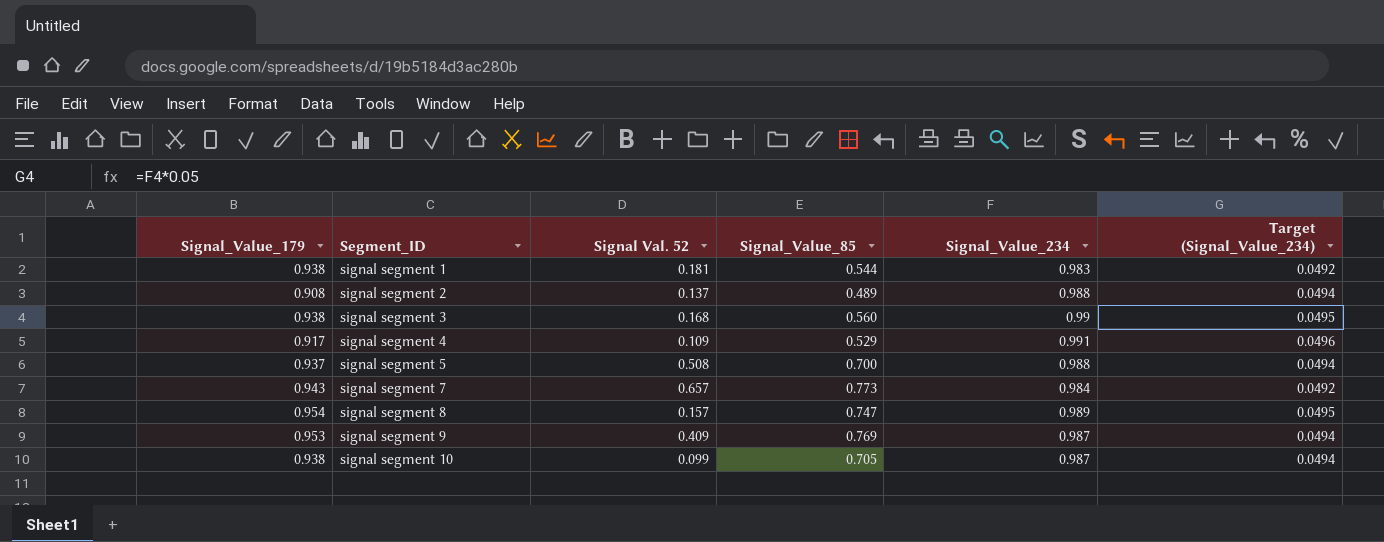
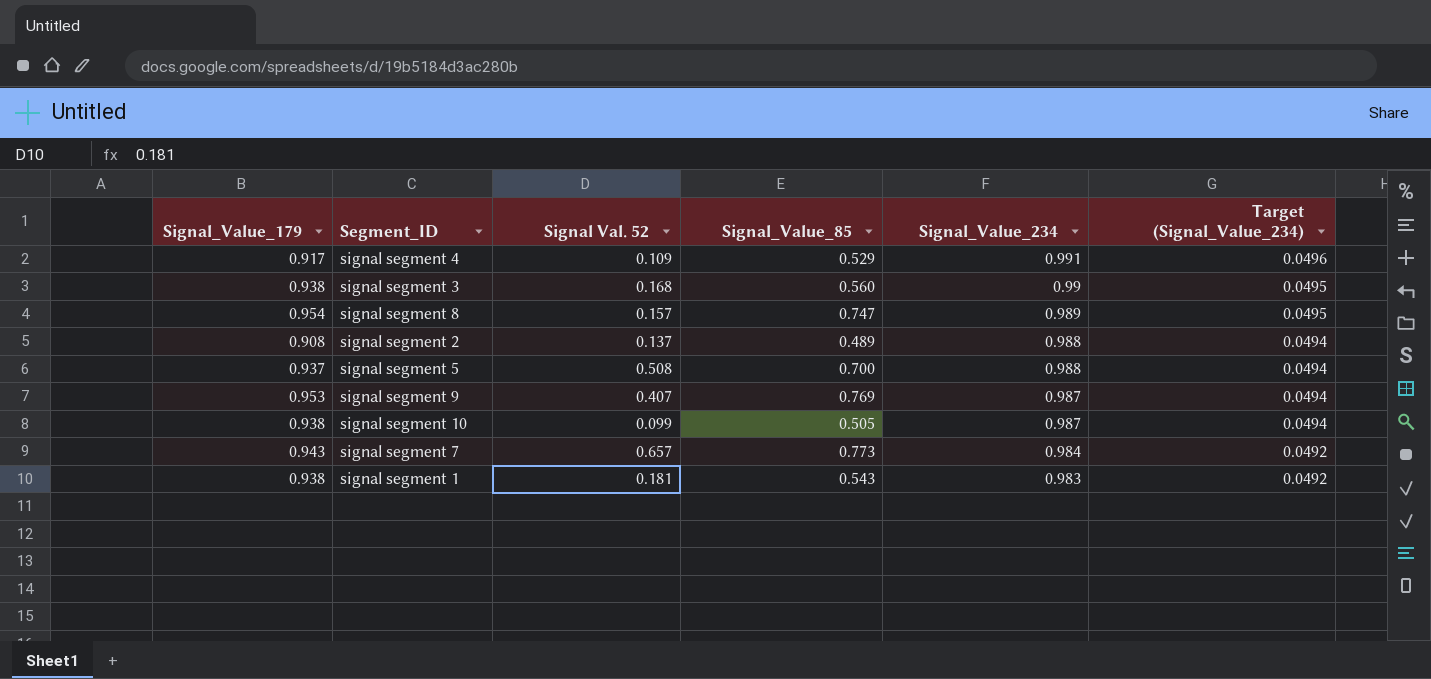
row order: Segment_ID ascending -> Signal_Value_234 descending
signal segment 9 | Signal Val. 52: 0.409 -> 0.407
signal segment 10 | Signal_Value_85: 0.705 -> 0.505
signal segment 1 | Signal_Value_85: 0.544 -> 0.543

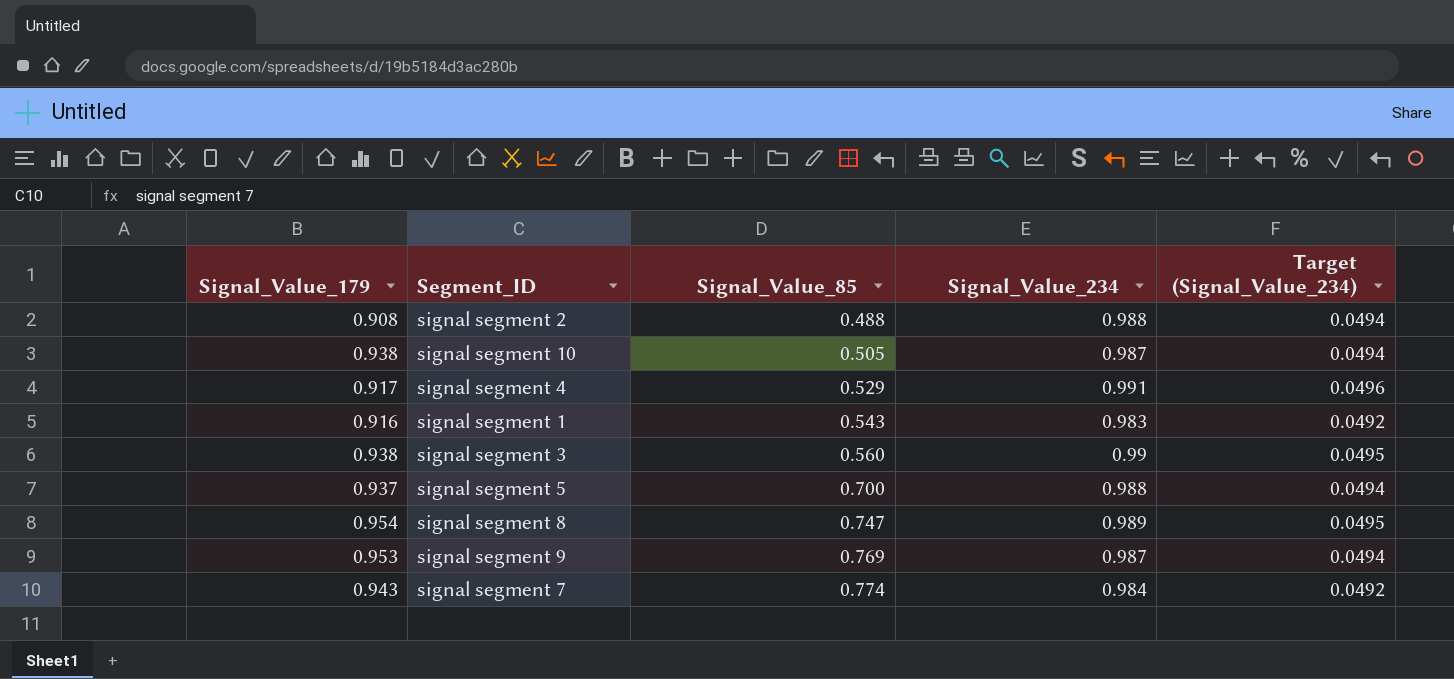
row order: Signal_Value_234 descending -> Signal_Value_85 ascending
column Signal Val. 52 | position: 3 -> none
signal segment 2 | Signal_Value_85: 0.489 -> 0.488
signal segment 1 | Signal_Value_179: 0.938 -> 0.916
signal segment 7 | Signal_Value_85: 0.773 -> 0.774

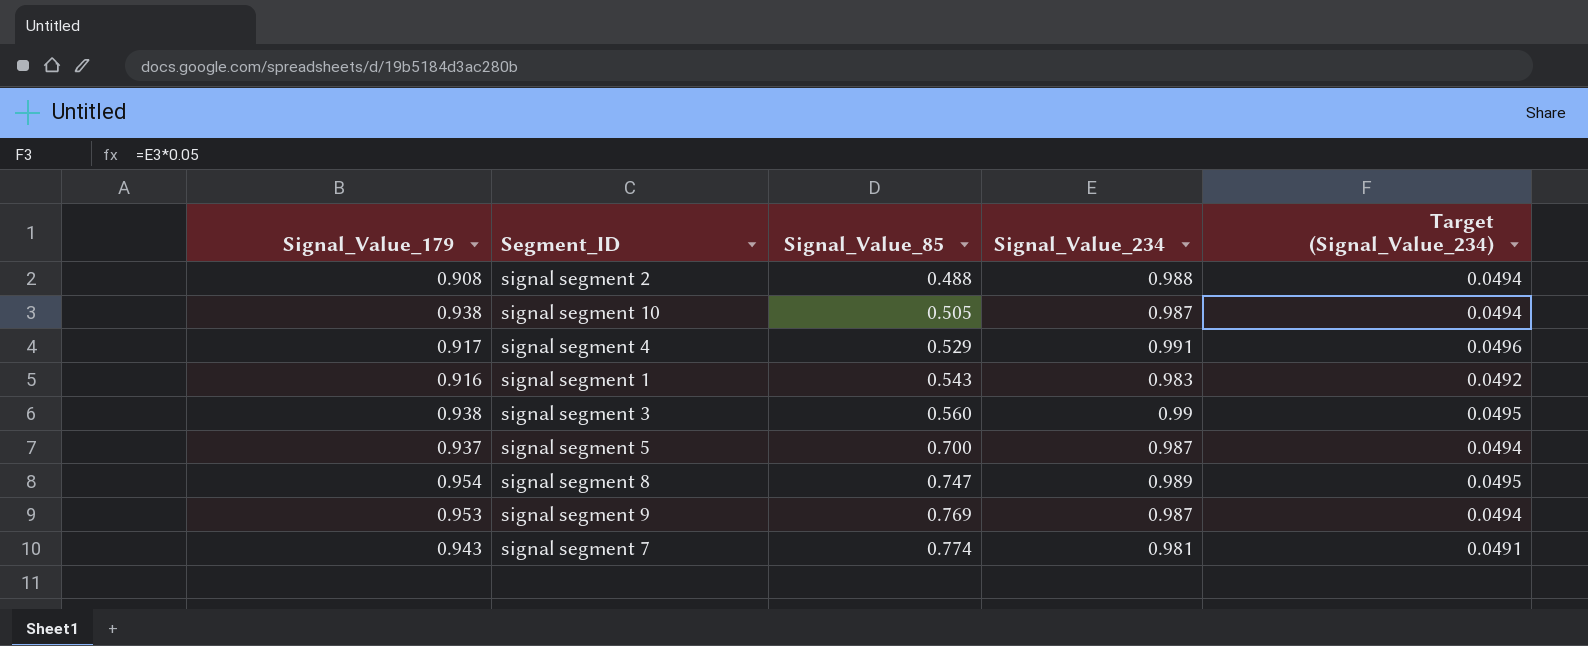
signal segment 5 | Signal_Value_234: 0.988 -> 0.987
signal segment 7 | Signal_Value_234: 0.984 -> 0.981
signal segment 7 | Target (Signal_Value_234): 0.0492 -> 0.0491

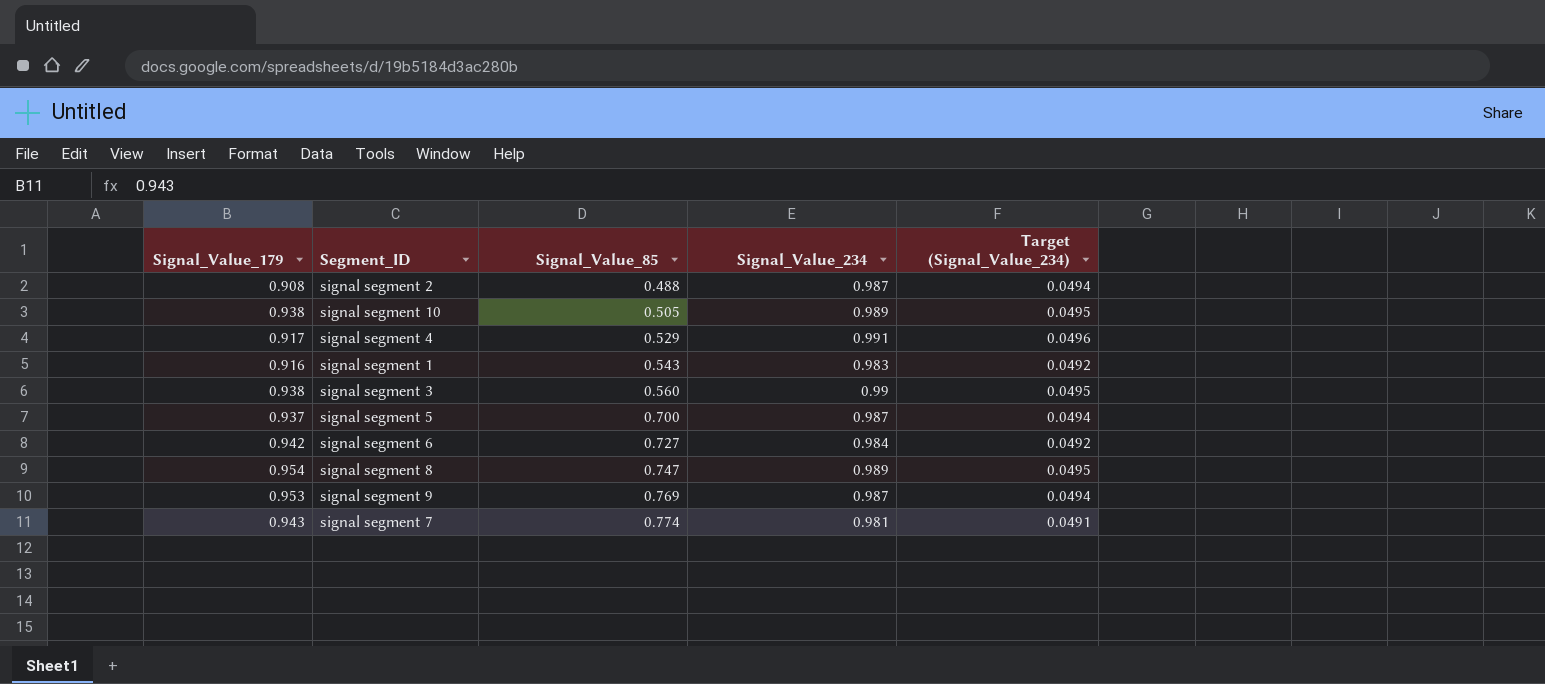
signal segment 2 | Signal_Value_234: 0.988 -> 0.987
signal segment 10 | Signal_Value_234: 0.987 -> 0.989
signal segment 10 | Target (Signal_Value_234): 0.0494 -> 0.0495
row signal segment 6: none -> 0.942 | 0.727 | 0.984 | 0.0492

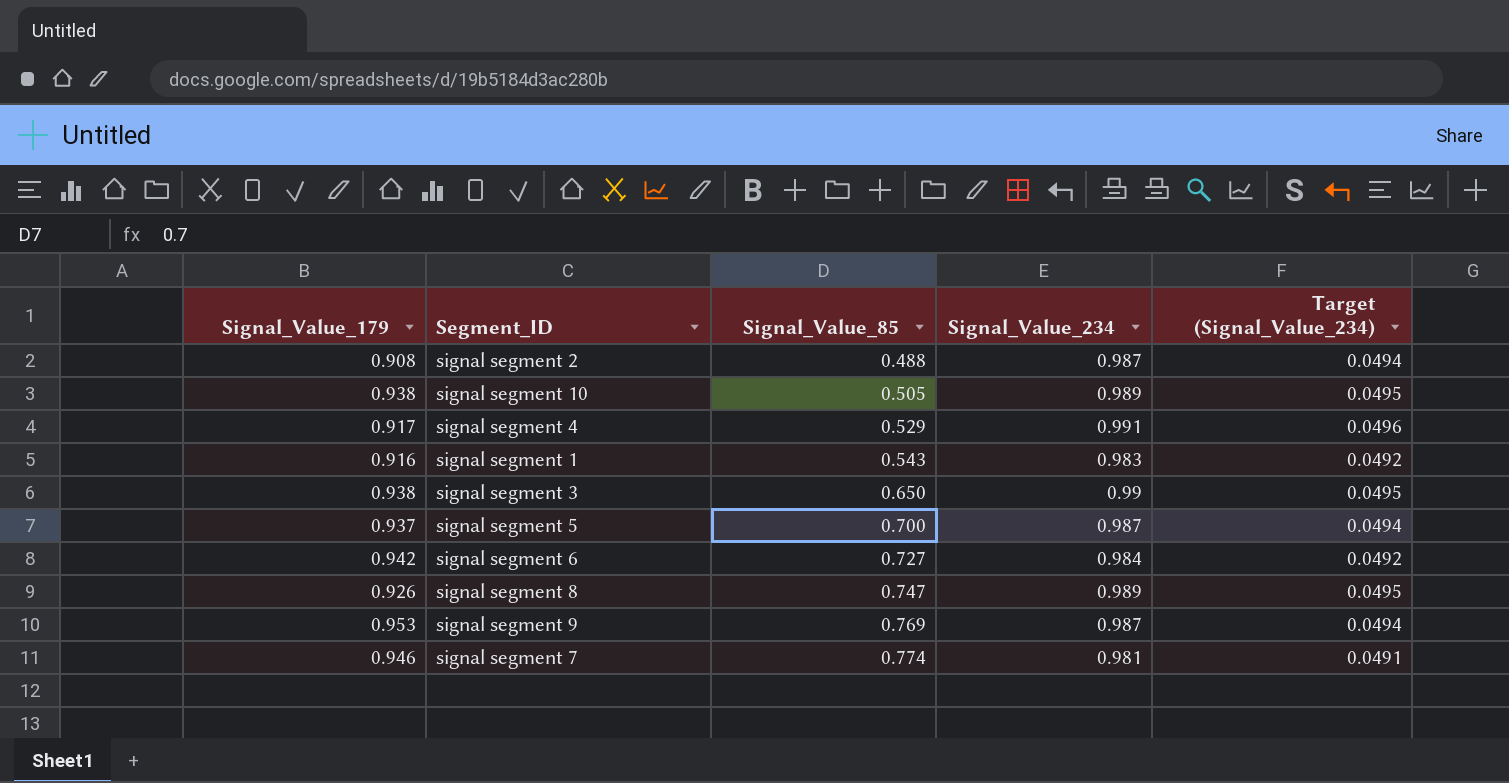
signal segment 3 | Signal_Value_85: 0.560 -> 0.650
signal segment 8 | Signal_Value_179: 0.954 -> 0.926
signal segment 7 | Signal_Value_179: 0.943 -> 0.946

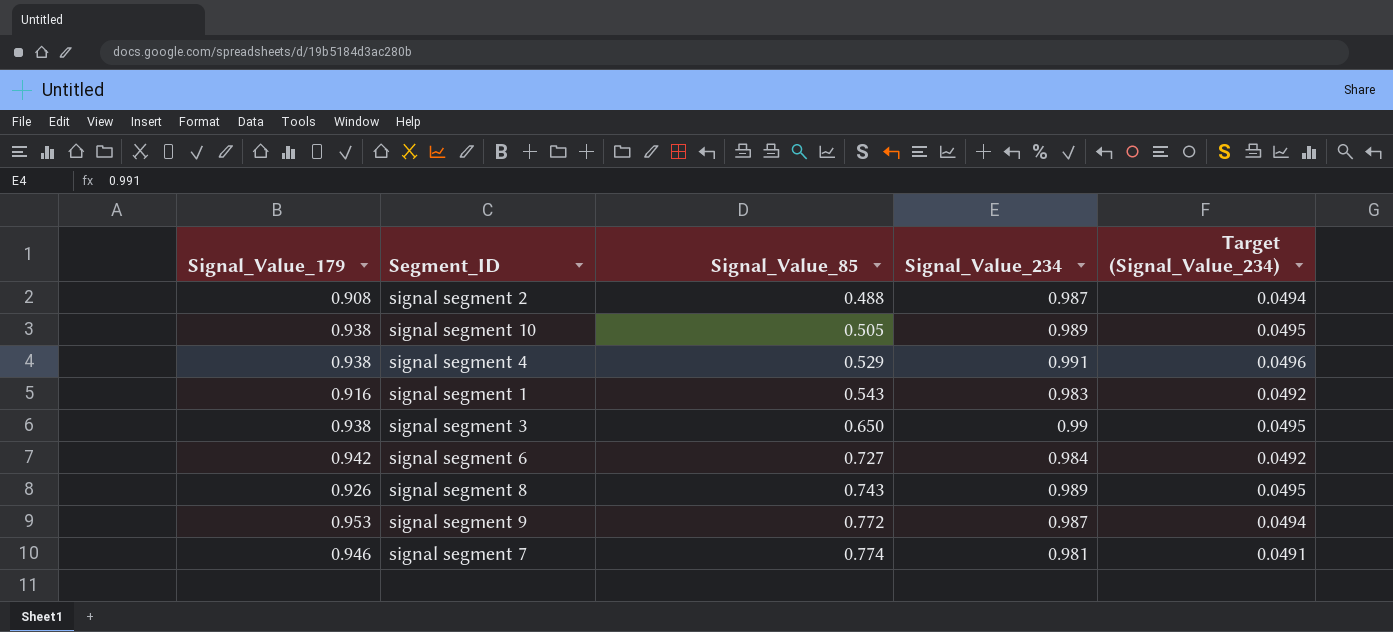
row signal segment 5: 0.937 | 0.700 | 0.987 | 0.0494 -> none
signal segment 4 | Signal_Value_179: 0.917 -> 0.938
signal segment 8 | Signal_Value_85: 0.747 -> 0.743
signal segment 9 | Signal_Value_85: 0.769 -> 0.772

